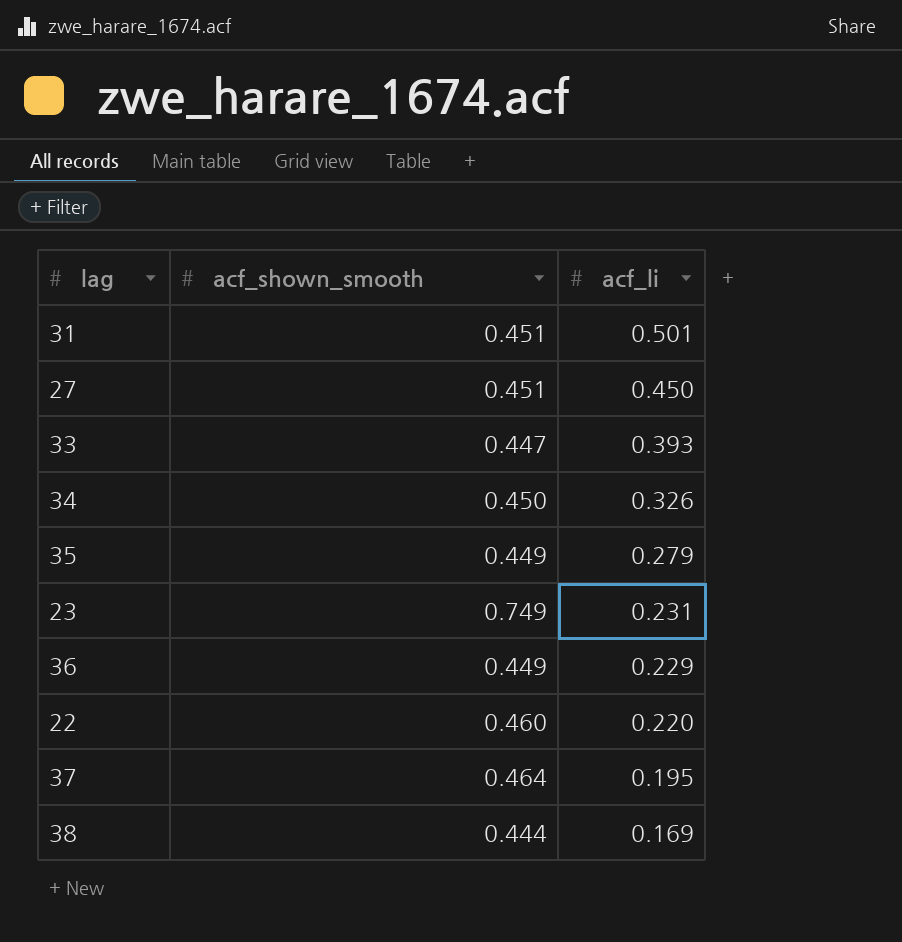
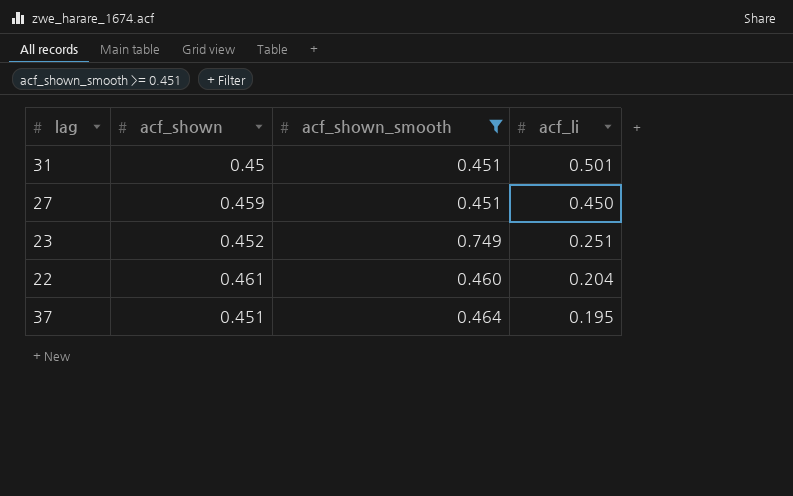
filter: none -> acf_shown_smooth >= 0.451
column acf_shown | position: none -> 2
23 | acf_li: 0.231 -> 0.251
22 | acf_li: 0.220 -> 0.204

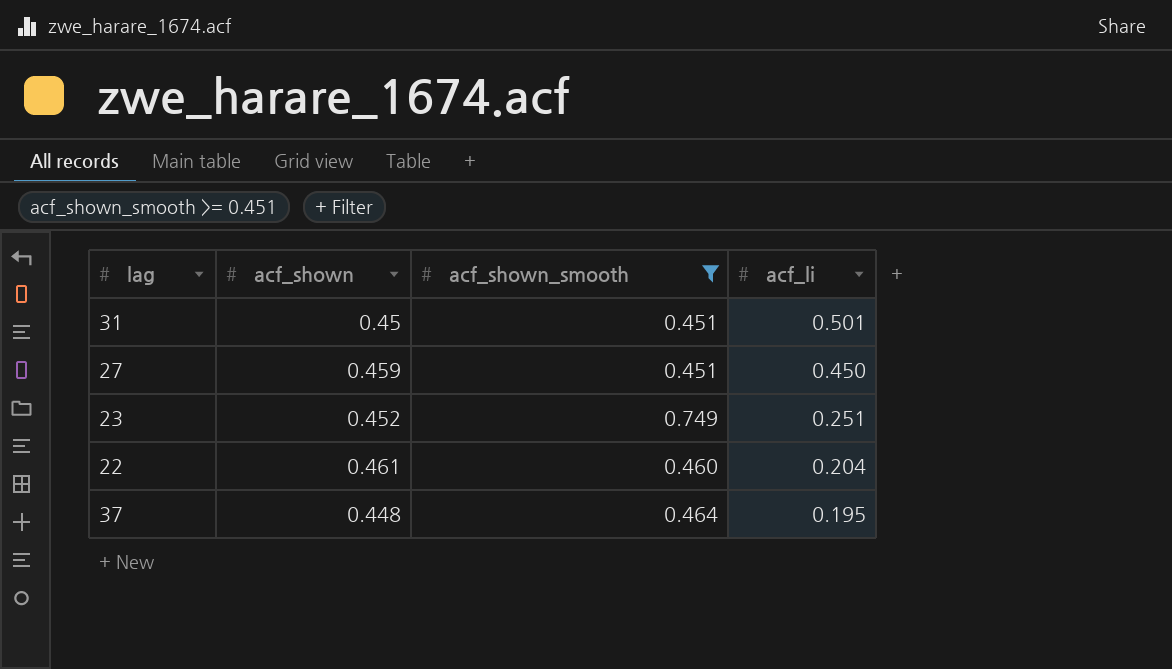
37 | acf_shown: 0.451 -> 0.448

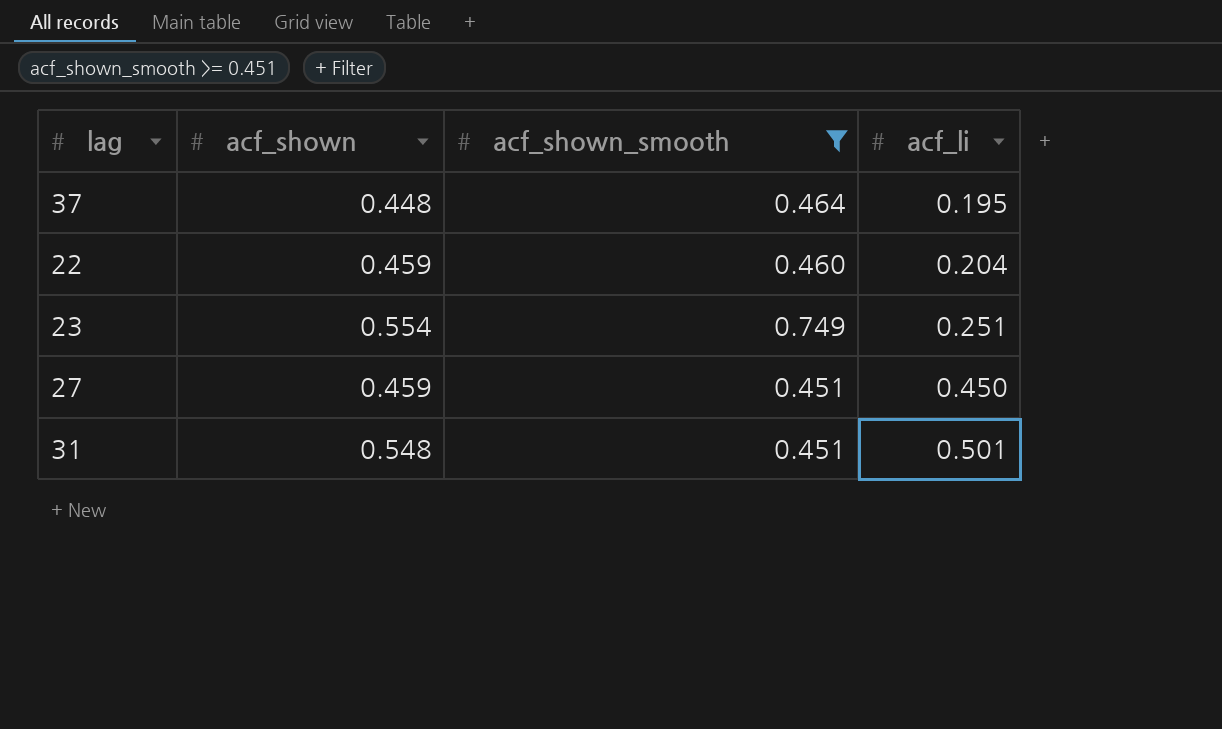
row order: acf_li descending -> acf_li ascending
22 | acf_shown: 0.461 -> 0.459
23 | acf_shown: 0.452 -> 0.554
31 | acf_shown: 0.45 -> 0.548

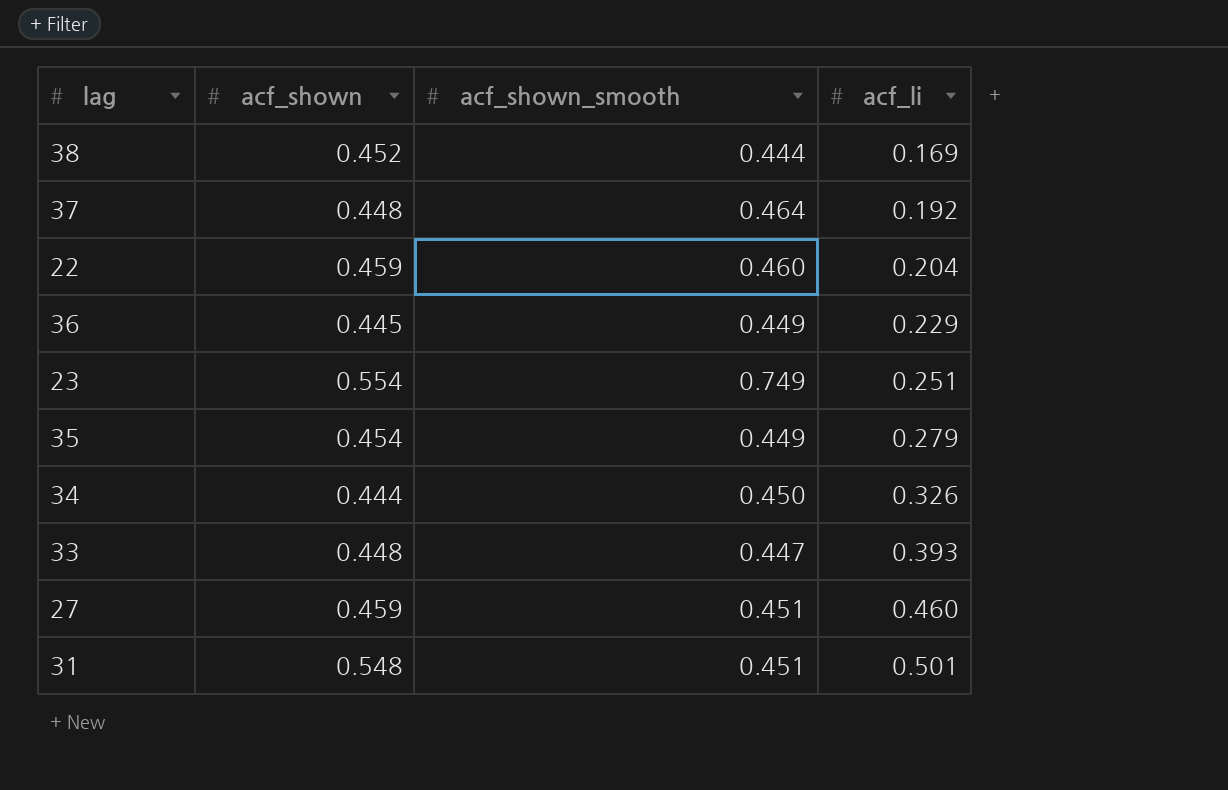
filter: acf_shown_smooth >= 0.451 -> none
37 | acf_li: 0.195 -> 0.192
27 | acf_li: 0.450 -> 0.460

